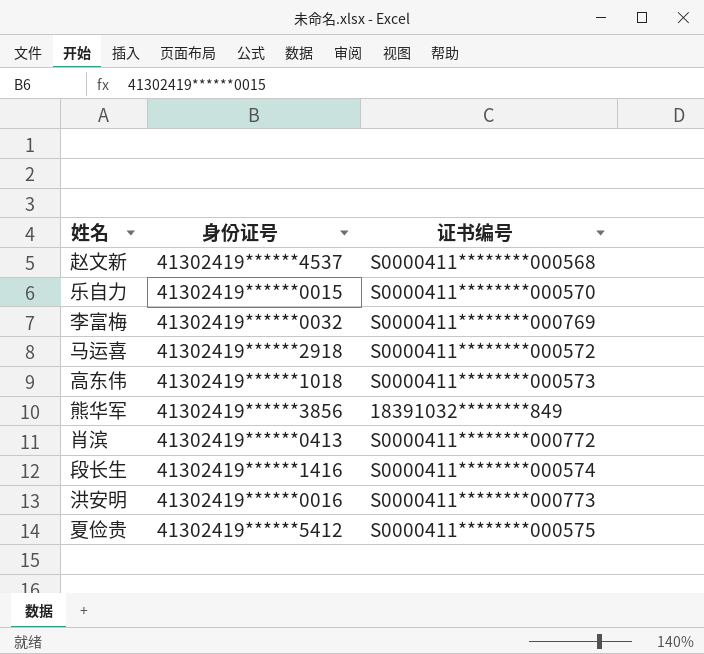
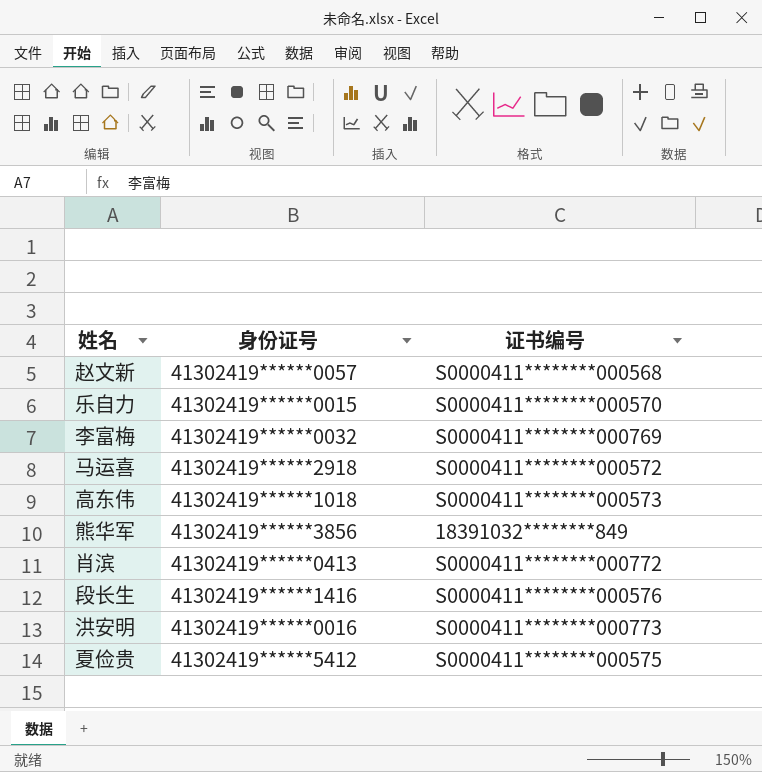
赵文新 | 身份证号: 41302419******4537 -> 41302419******0057
段长生 | 证书编号: S0000411********000574 -> S0000411********000576

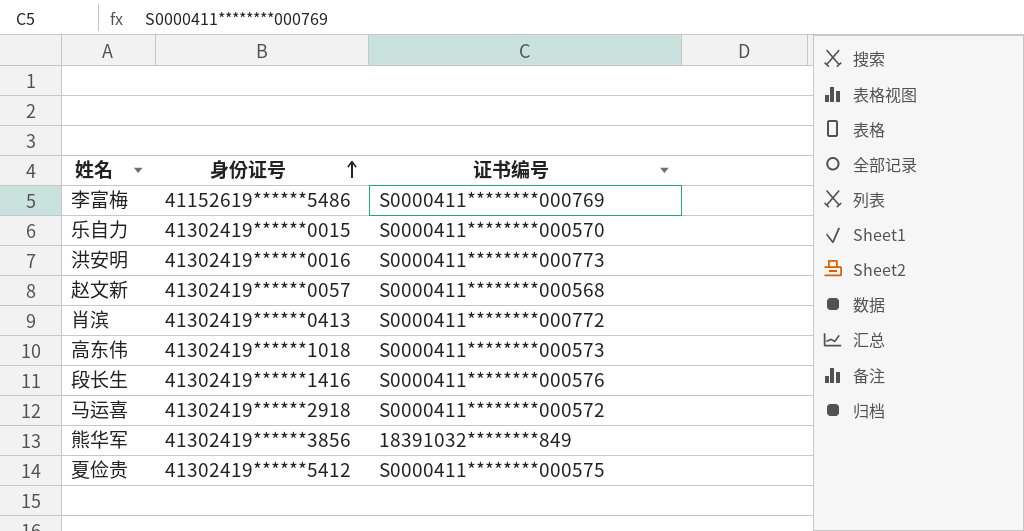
row order: none -> 身份证号 ascending
李富梅 | 身份证号: 41302419******0032 -> 41152619******5486

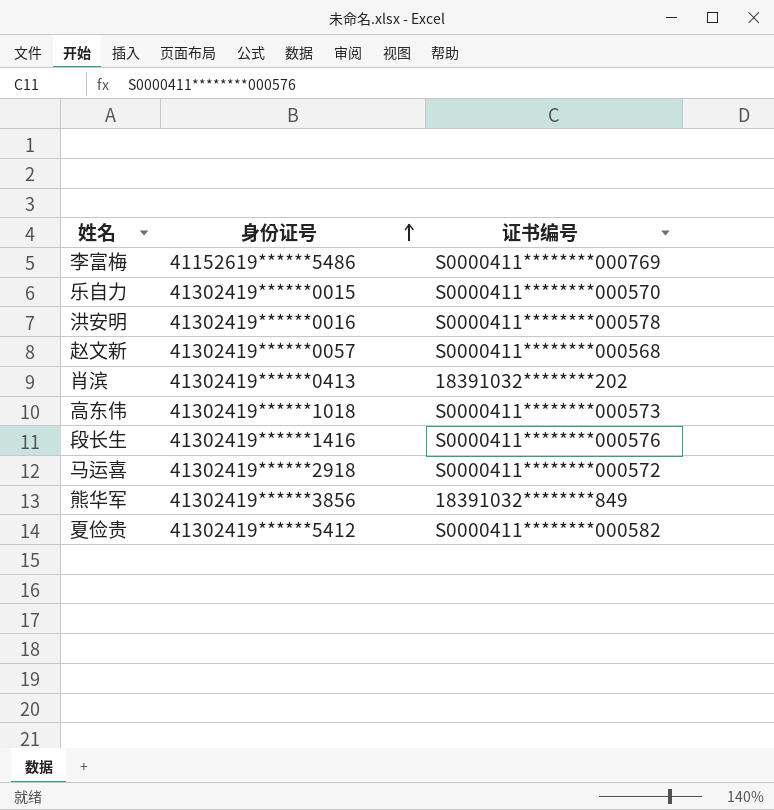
洪安明 | 证书编号: S0000411********000773 -> S0000411********000578
肖滨 | 证书编号: S0000411********000772 -> 18391032********202
夏俭贵 | 证书编号: S0000411********000575 -> S0000411********000582

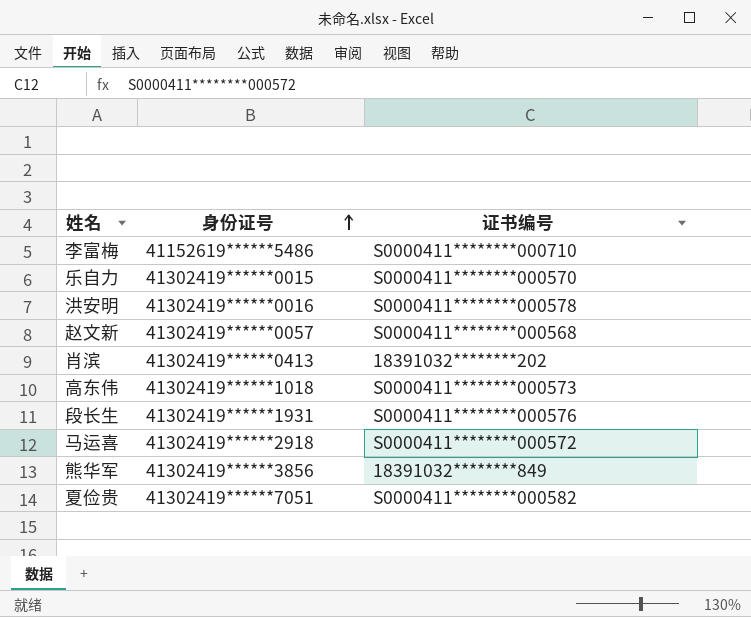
李富梅 | 证书编号: S0000411********000769 -> S0000411********000710
段长生 | 身份证号: 41302419******1416 -> 41302419******1931
夏俭贵 | 身份证号: 41302419******5412 -> 41302419******7051

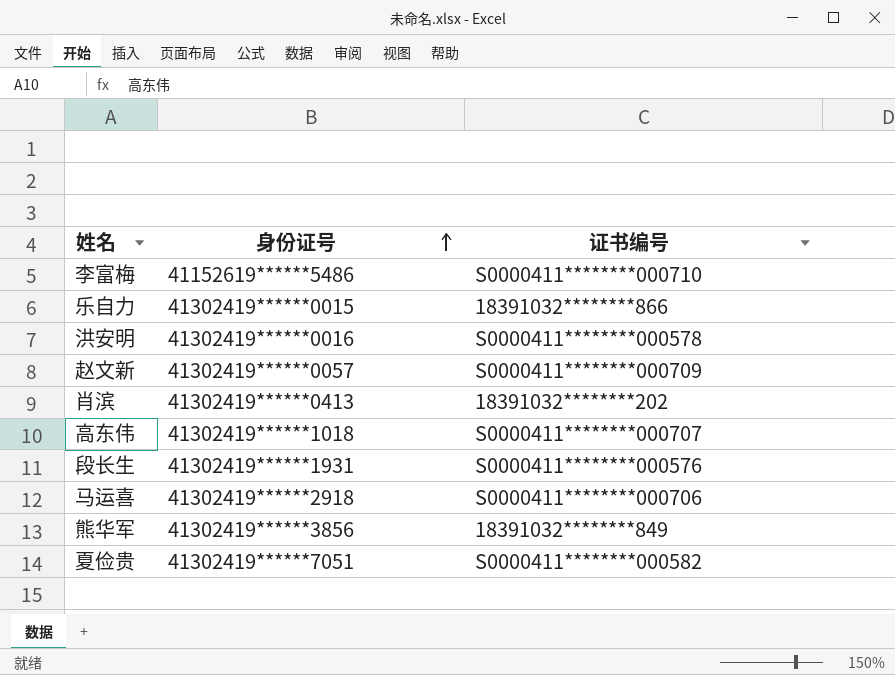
乐自力 | 证书编号: S0000411********000570 -> 18391032********866
赵文新 | 证书编号: S0000411********000568 -> S0000411********000709
高东伟 | 证书编号: S0000411********000573 -> S0000411********000707
马运喜 | 证书编号: S0000411********000572 -> S0000411********000706

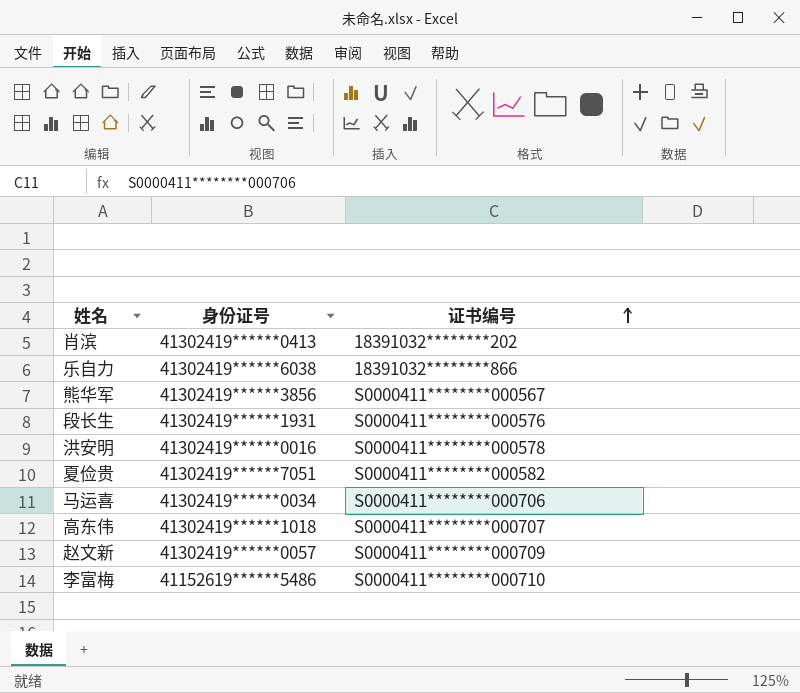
row order: 身份证号 ascending -> 证书编号 ascending
乐自力 | 身份证号: 41302419******0015 -> 41302419******6038
熊华军 | 证书编号: 18391032********849 -> S0000411********000567
马运喜 | 身份证号: 41302419******2918 -> 41302419******0034

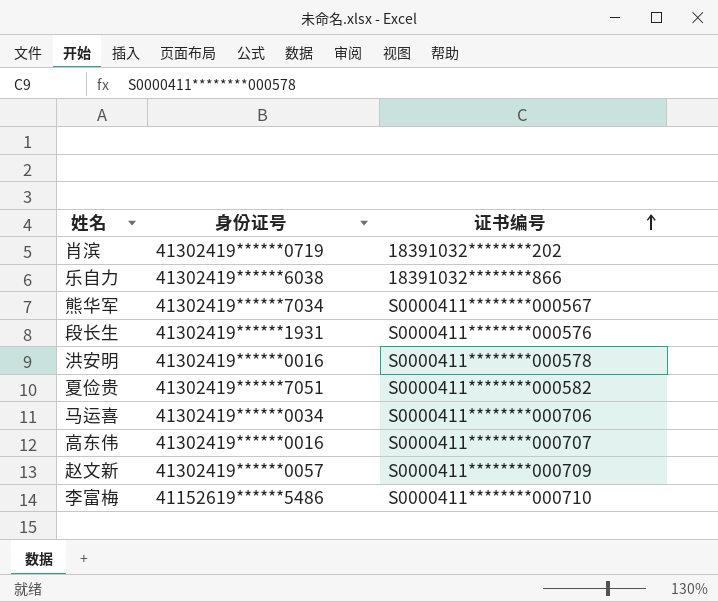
肖滨 | 身份证号: 41302419******0413 -> 41302419******0719
熊华军 | 身份证号: 41302419******3856 -> 41302419******7034
高东伟 | 身份证号: 41302419******1018 -> 41302419******0016

